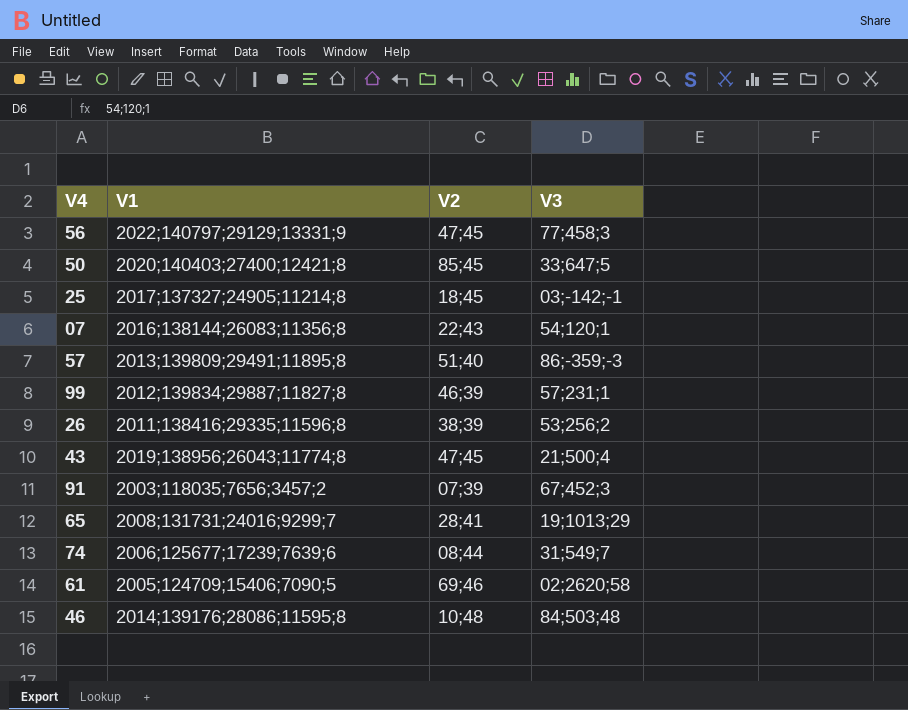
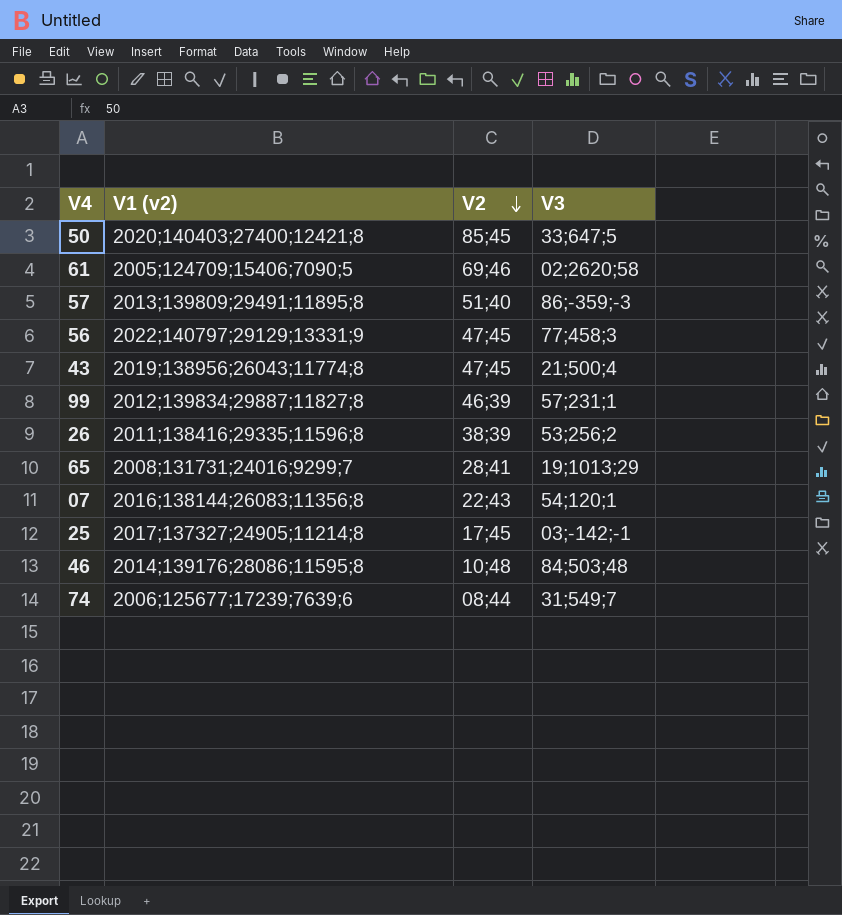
row order: none -> V2 descending
column name: V1 -> V1 (v2)
row 91: 2003;118035;7656;3457;2 | 07;39 | 67;452;3 -> none
25 | V2: 18;45 -> 17;45

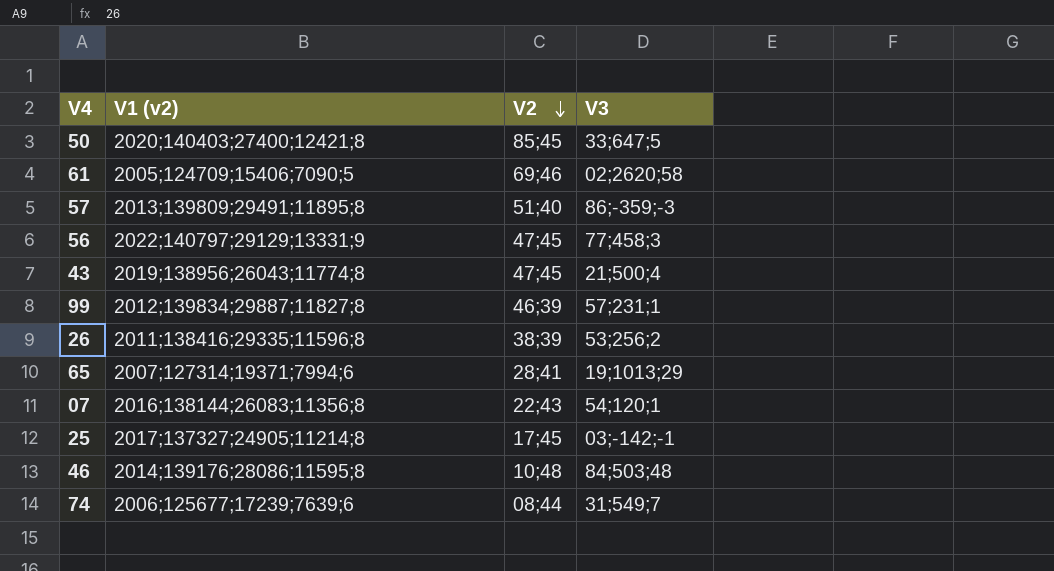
65 | V1 (v2): 2008;131731;24016;9299;7 -> 2007;127314;19371;7994;6

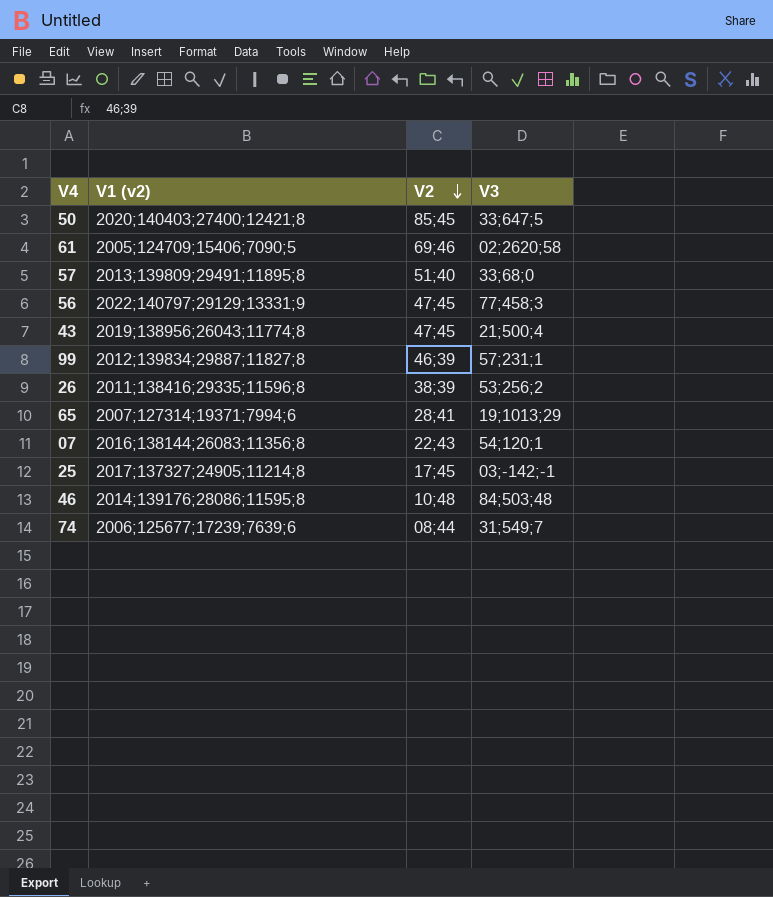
57 | V3: 86;-359;-3 -> 33;68;0

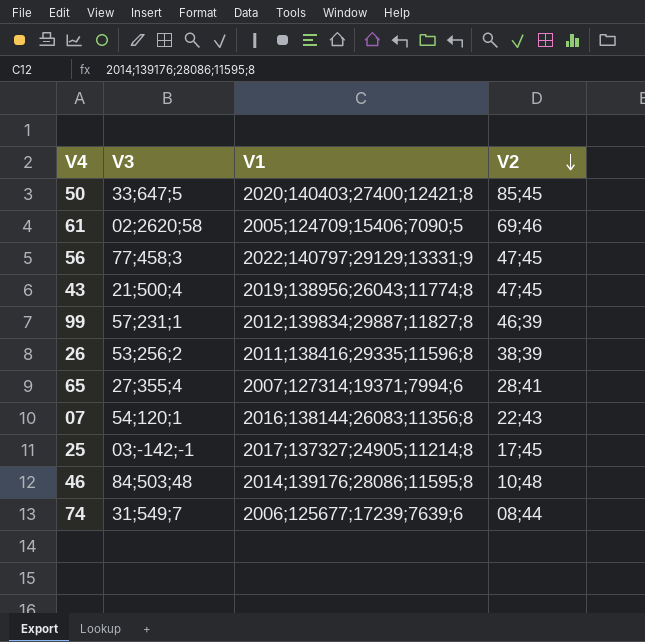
column V3 | position: 4 -> 2
column name: V1 (v2) -> V1
row 57: 2013;139809;29491;11895;8 | 51;40 | 33;68;0 -> none
65 | V3: 19;1013;29 -> 27;355;4

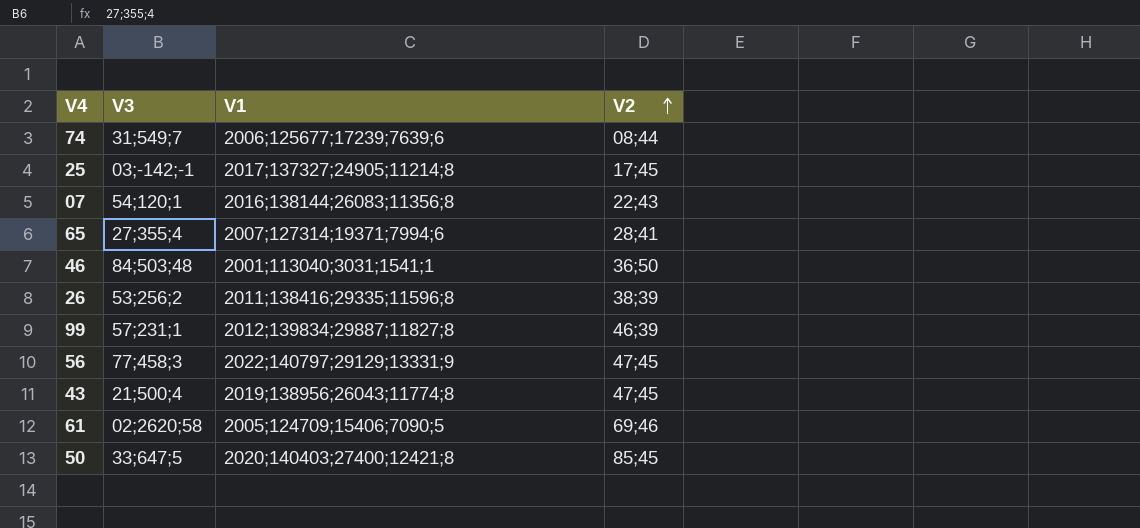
row order: V2 descending -> V2 ascending
46 | V1: 2014;139176;28086;11595;8 -> 2001;113040;3031;1541;1
46 | V2: 10;48 -> 36;50

